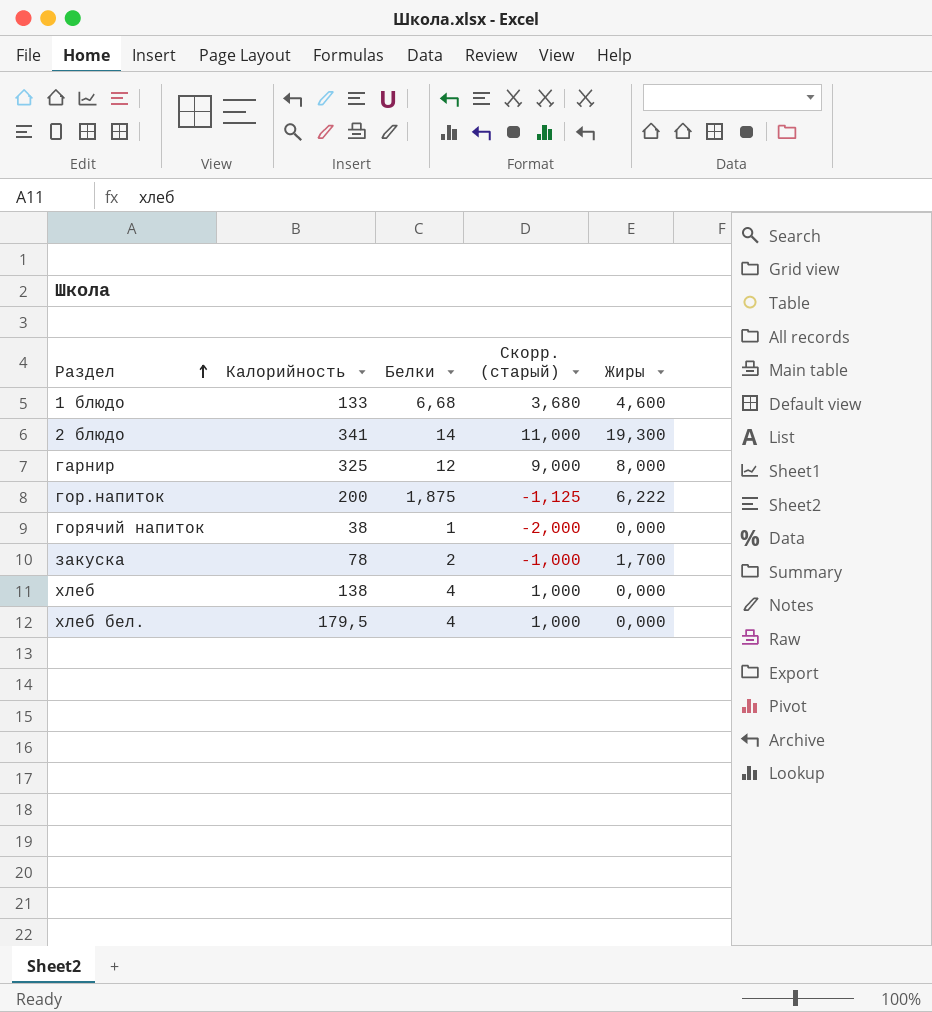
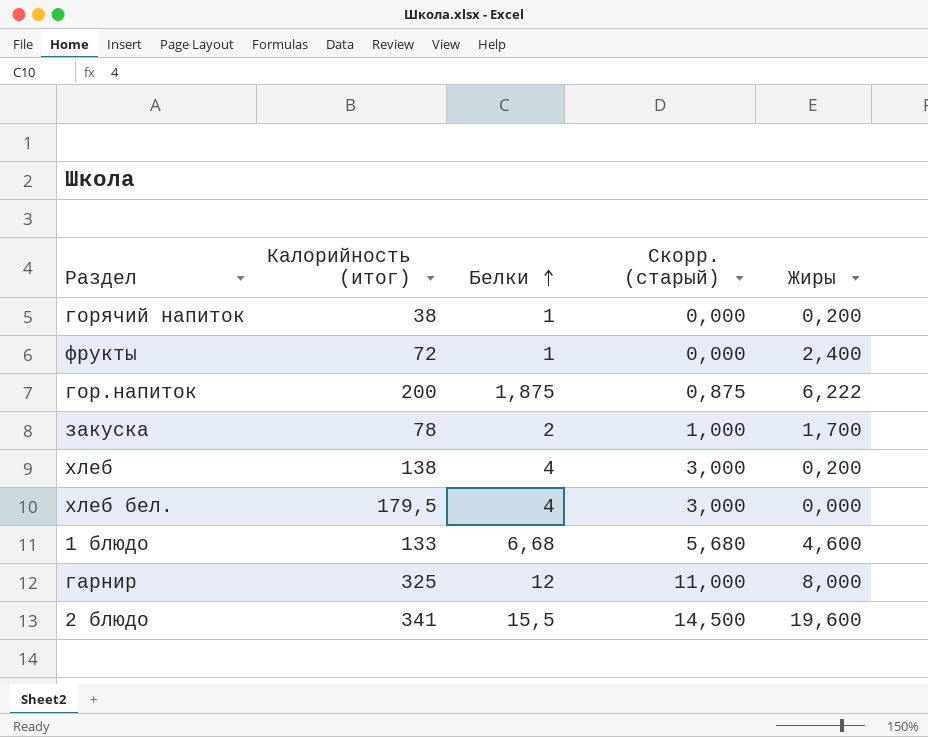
row order: Раздел ascending -> Белки ascending
column name: Калорийность -> Калорийность (итог)
column Скорр. (старый) | formula: [Белки] - 3 -> [Белки] - 1
горячий напиток | Жиры: 0,000 -> 0,200
row фрукты: none -> 72 | 1 | 0,000 | 2,400
хлеб | Жиры: 0,000 -> 0,200
2 блюдо | Белки: 14 -> 15,5
2 блюдо | Жиры: 19,300 -> 19,600

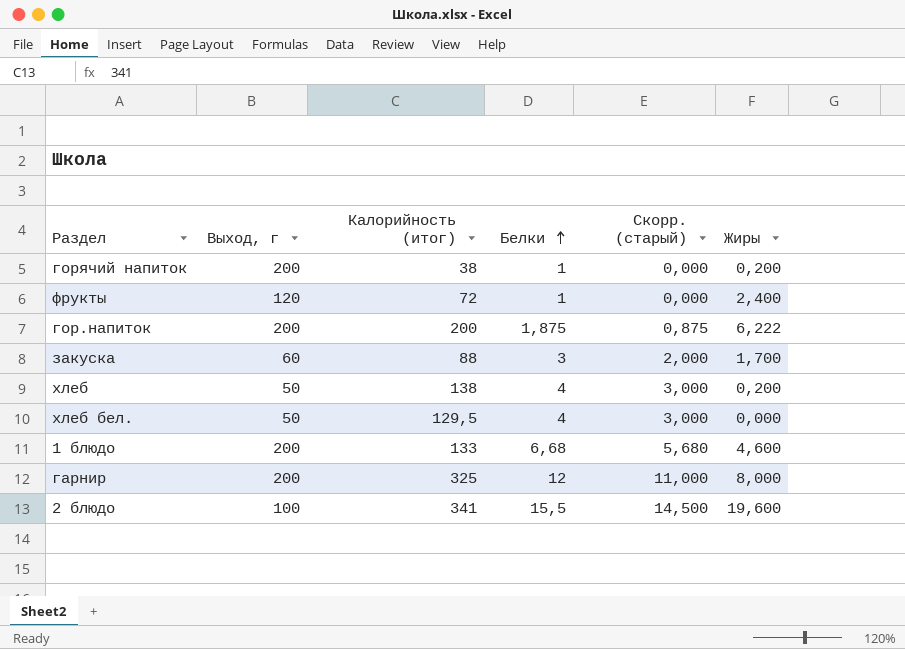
column Выход, г | position: none -> 2
закуска | Калорийность (итог): 78 -> 88
закуска | Белки: 2 -> 3
закуска | Скорр. (старый): 1,000 -> 2,000
хлеб бел. | Калорийность (итог): 179,5 -> 129,5

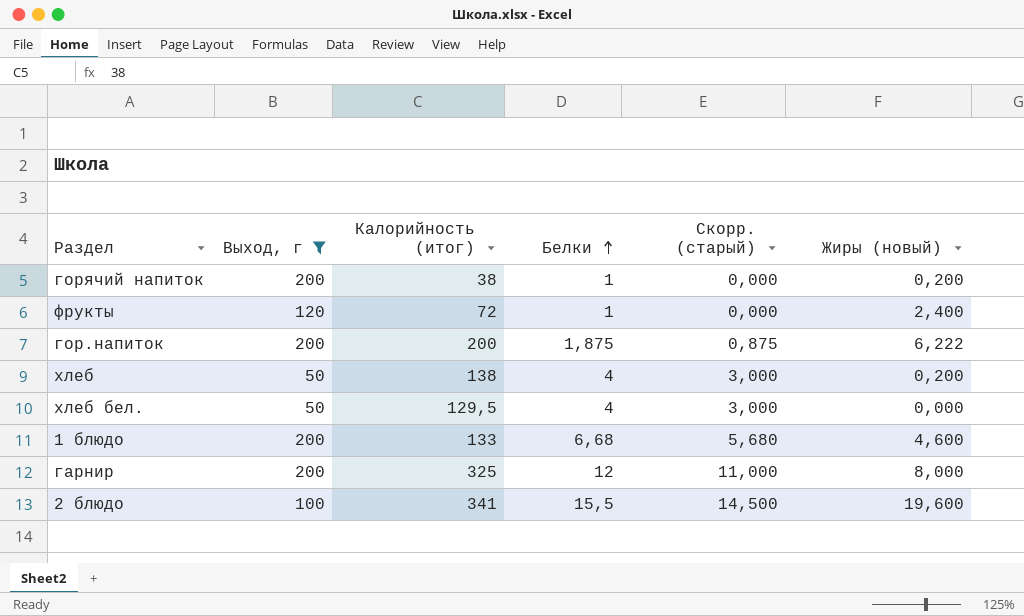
filter: none -> Выход, г != 60
column name: Жиры -> Жиры (новый)

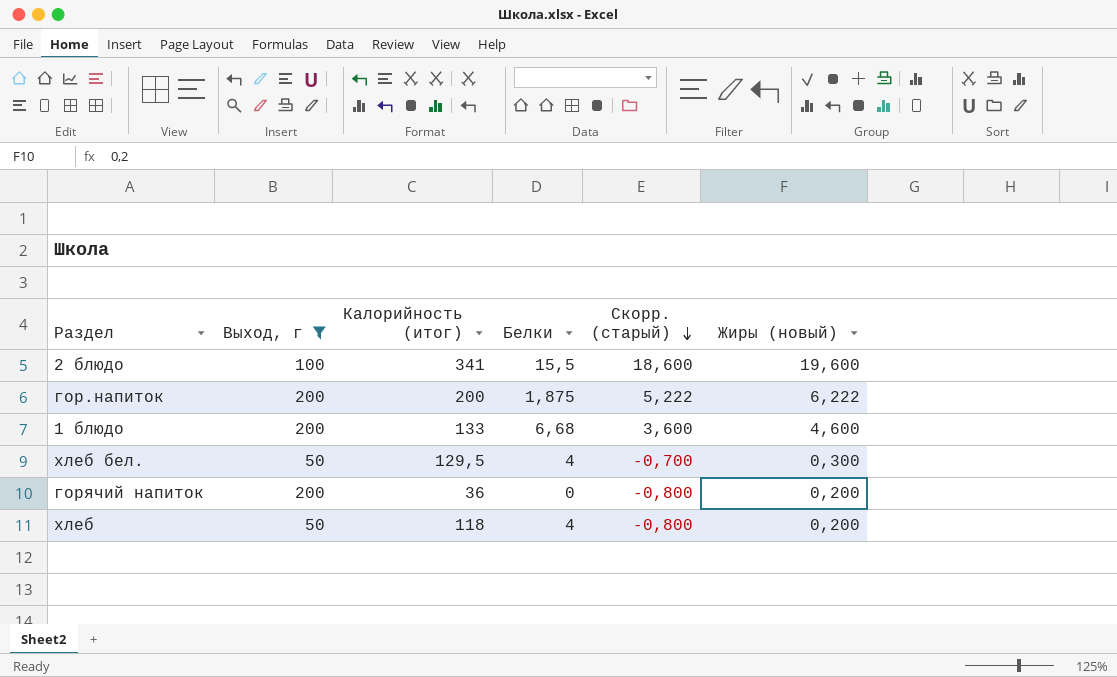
row order: Белки ascending -> Скорр. (старый) descending
column Скорр. (старый) | formula: [Белки] - 1 -> [Жиры (новый)] - 1
row фрукты: 120 | 72 | 1 | 0,000 | 2,400 -> none
row гарнир: 200 | 325 | 12 | 11,000 | 8,000 -> none
хлеб бел. | Жиры (новый): 0,000 -> 0,300
горячий напиток | Калорийность (итог): 38 -> 36
горячий напиток | Белки: 1 -> 0
хлеб | Калорийность (итог): 138 -> 118

